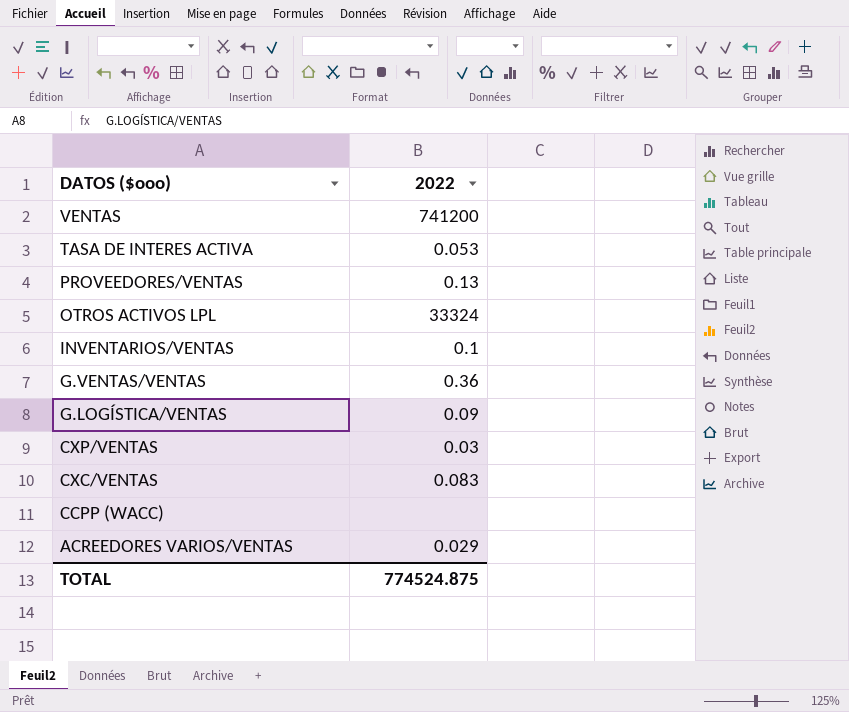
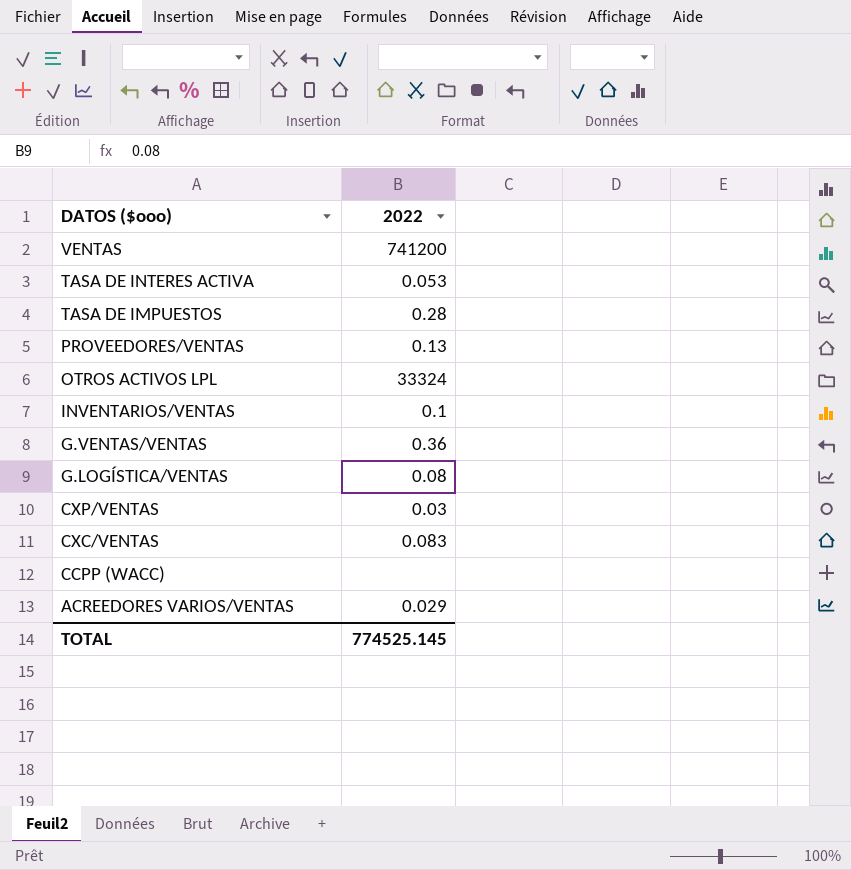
row TASA DE IMPUESTOS: none -> 0.28
G.LOGÍSTICA/VENTAS | 2022: 0.09 -> 0.08
TOTAL | 2022: 774524.875 -> 774525.145

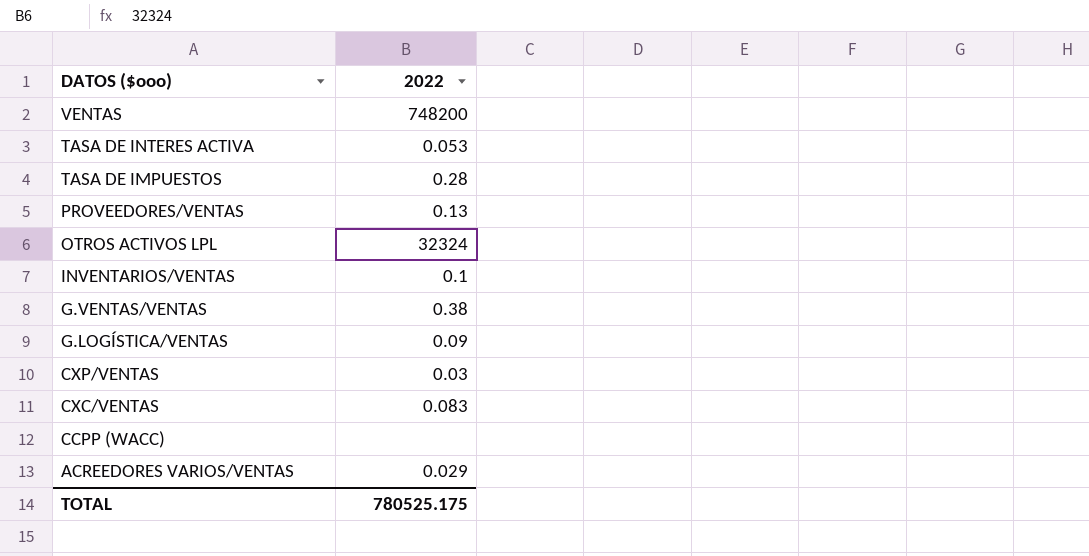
VENTAS | 2022: 741200 -> 748200
OTROS ACTIVOS LPL | 2022: 33324 -> 32324
G.VENTAS/VENTAS | 2022: 0.36 -> 0.38
G.LOGÍSTICA/VENTAS | 2022: 0.08 -> 0.09
TOTAL | 2022: 774525.145 -> 780525.175

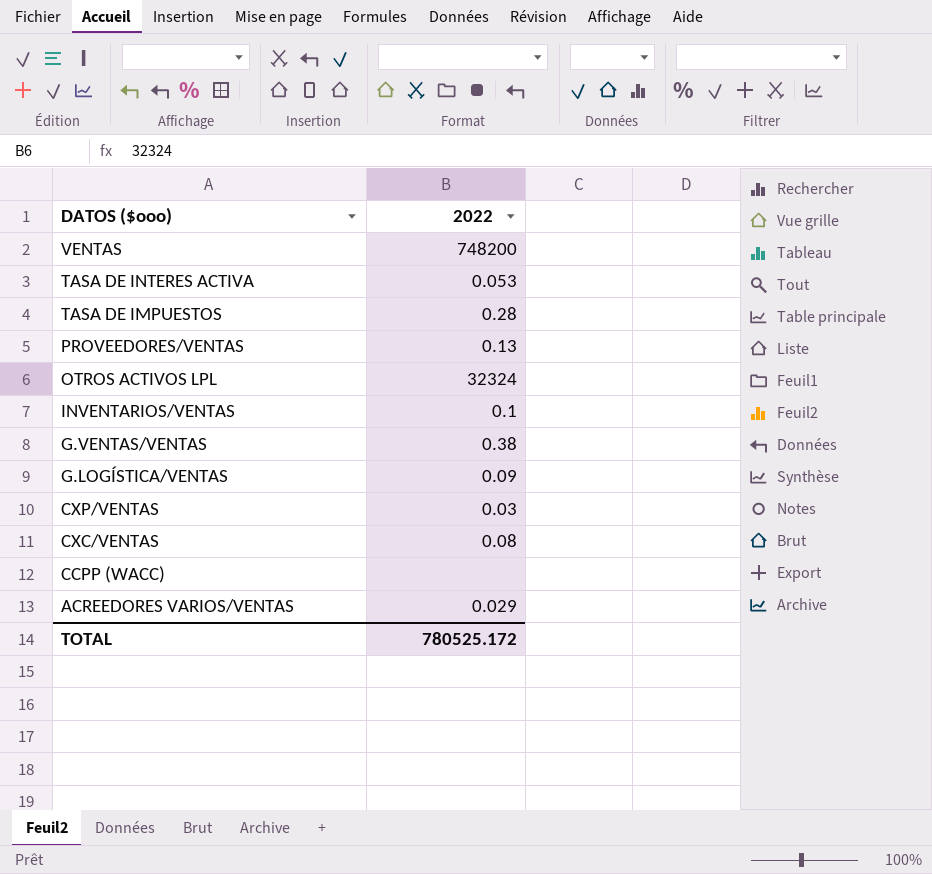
CXC/VENTAS | 2022: 0.083 -> 0.08
TOTAL | 2022: 780525.175 -> 780525.172

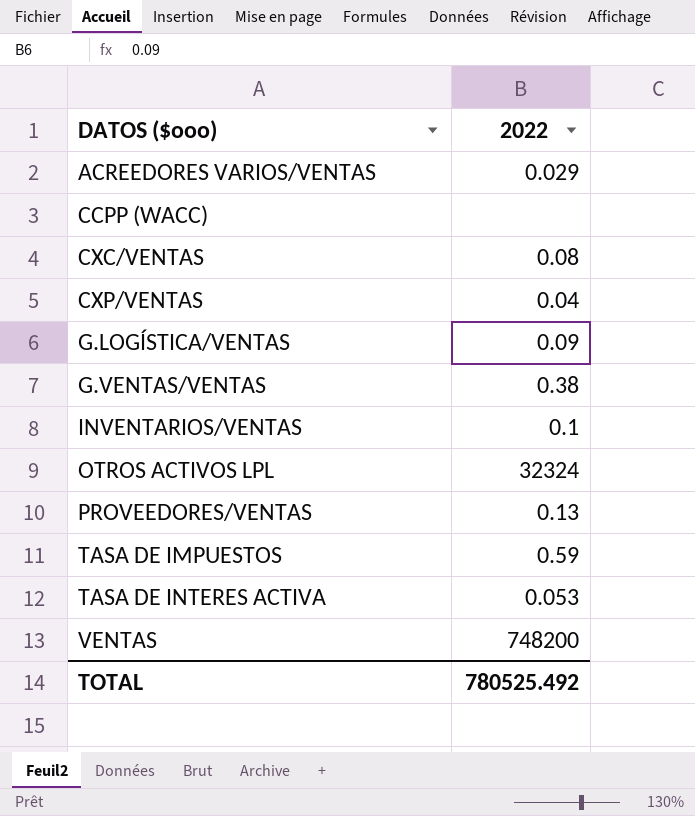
row order: DATOS ($ooo) descending -> DATOS ($ooo) ascending
CXP/VENTAS | 2022: 0.03 -> 0.04
TASA DE IMPUESTOS | 2022: 0.28 -> 0.59
TOTAL | 2022: 780525.172 -> 780525.492

